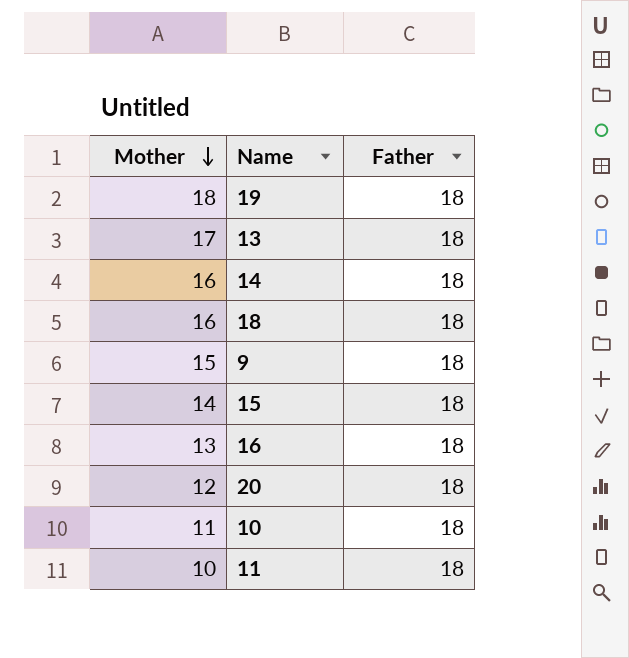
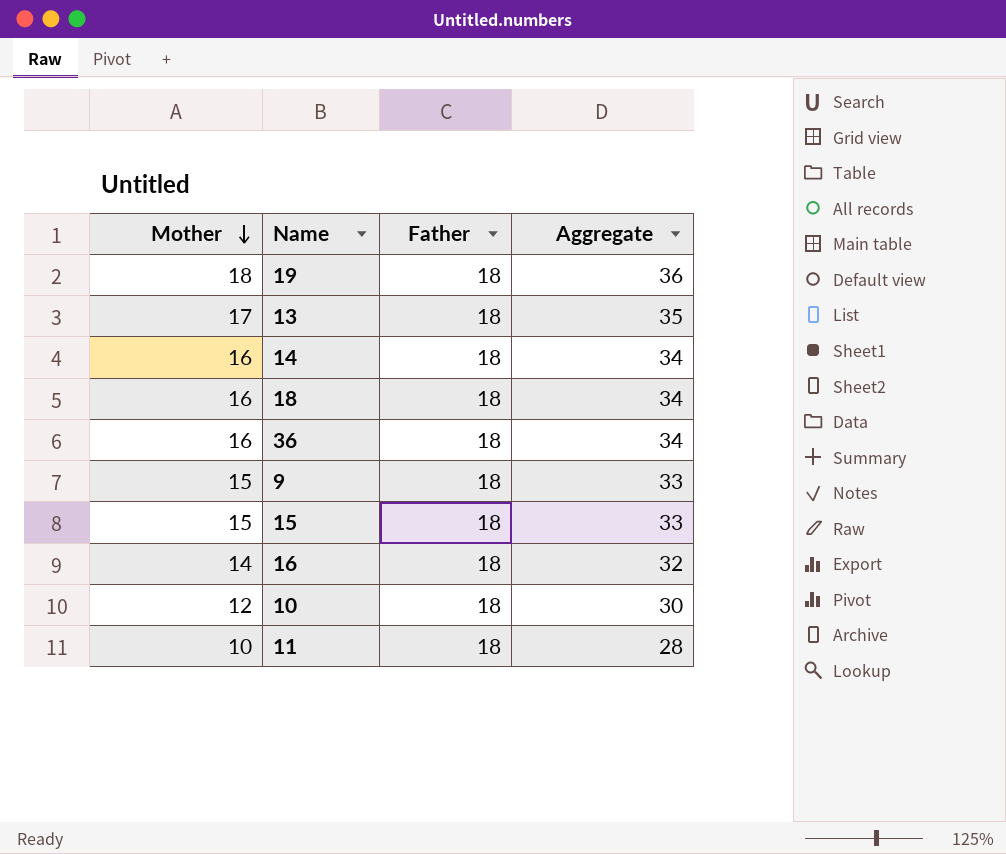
column Aggregate | formula: none -> [Mother] + [Father]
row 20: 12 | 18 -> none
row 36: none -> 16 | 18 | 34
15 | Mother: 14 -> 15
16 | Mother: 13 -> 14
10 | Mother: 11 -> 12

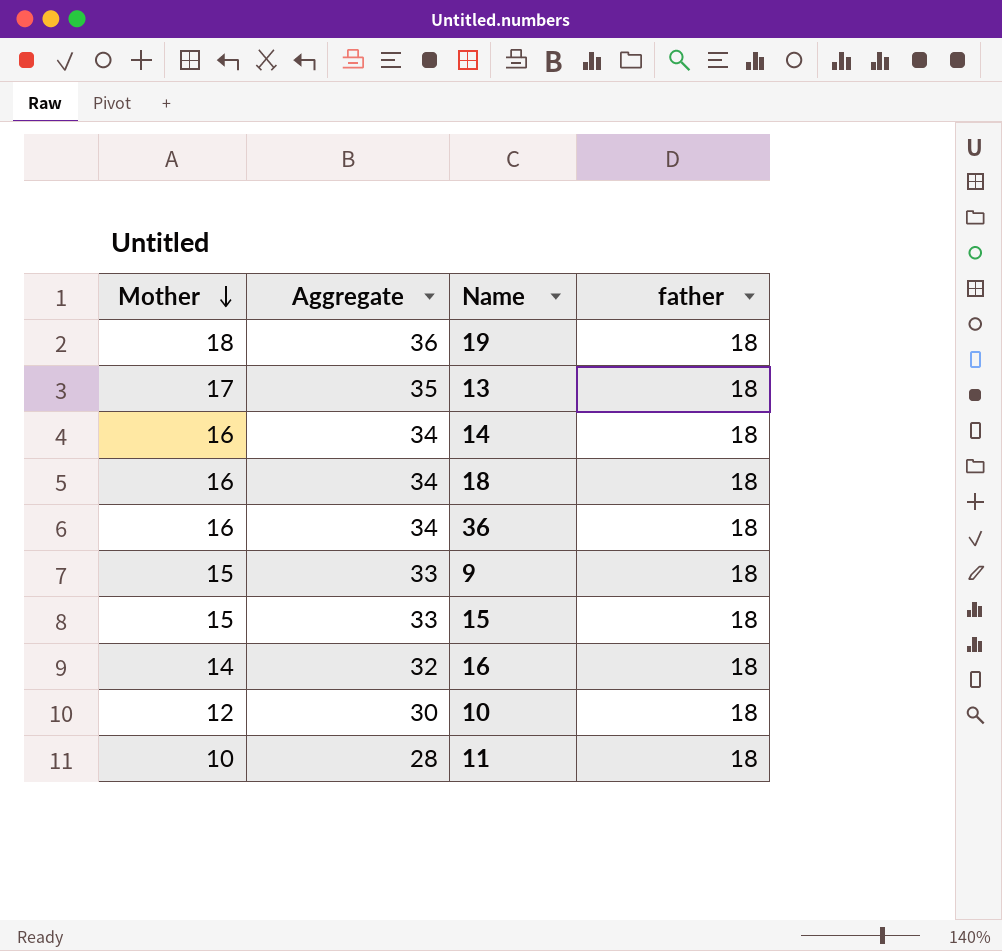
column Aggregate | position: 4 -> 2
column name: Father -> father

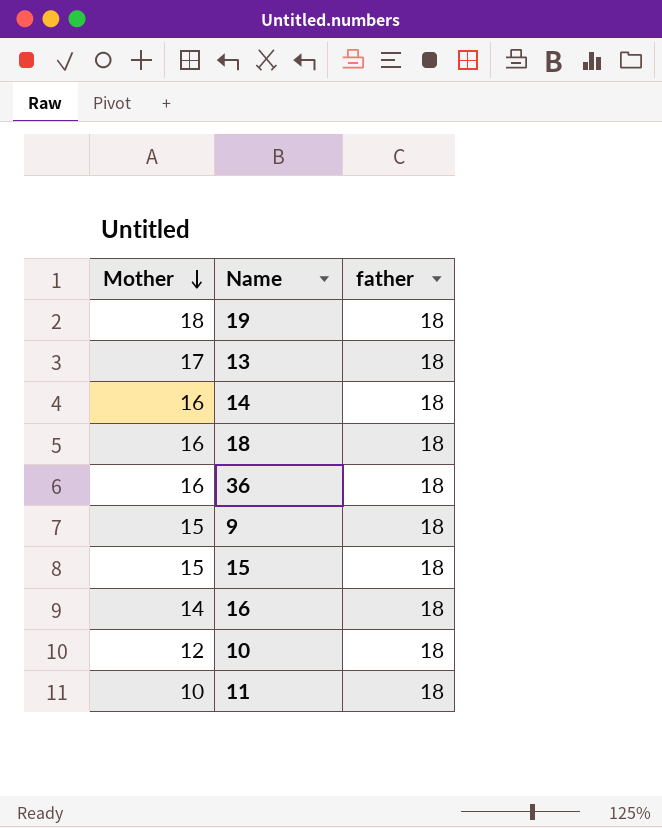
column Aggregate | formula: [Mother] + [father] -> none

